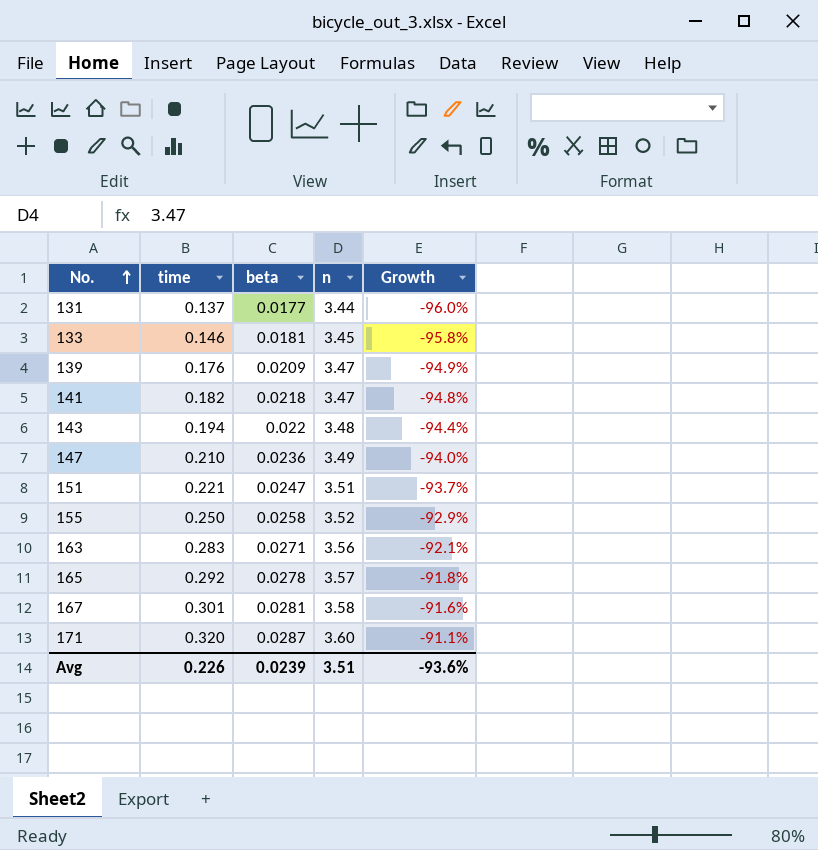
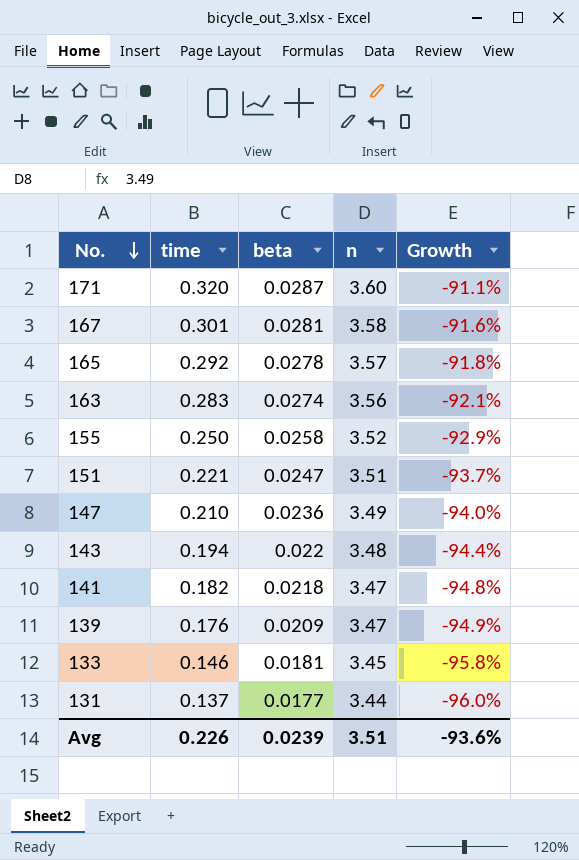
row order: No. ascending -> No. descending
163 | beta: 0.0271 -> 0.0274

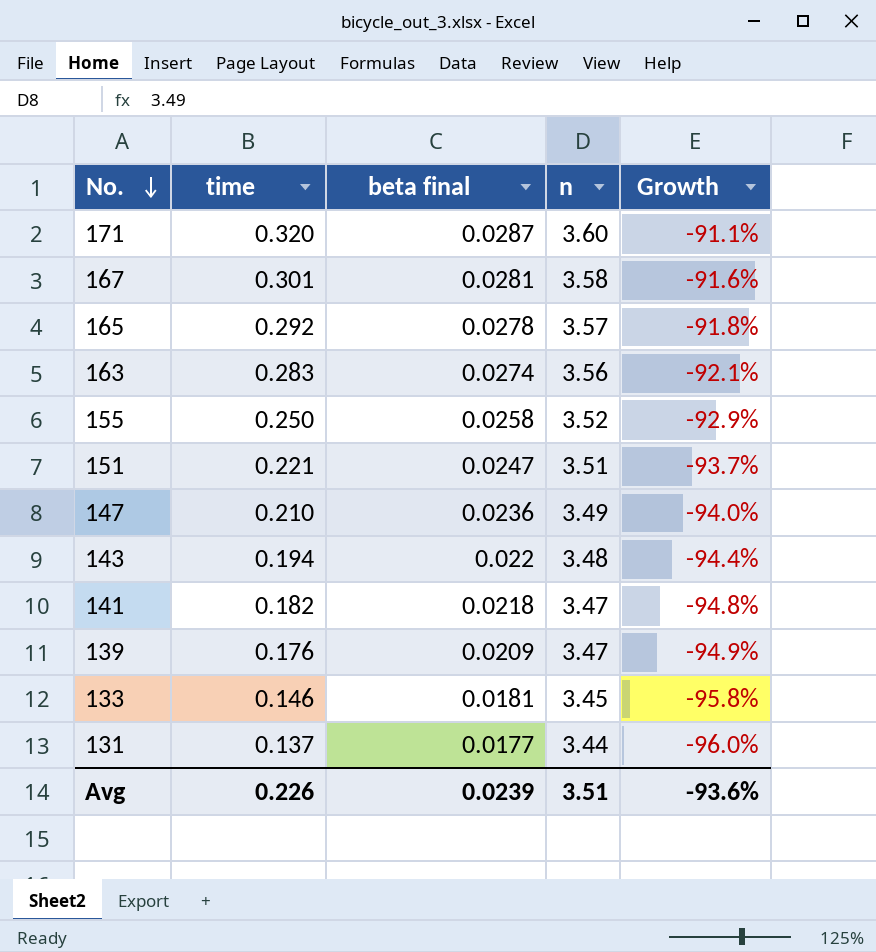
column name: beta -> beta final

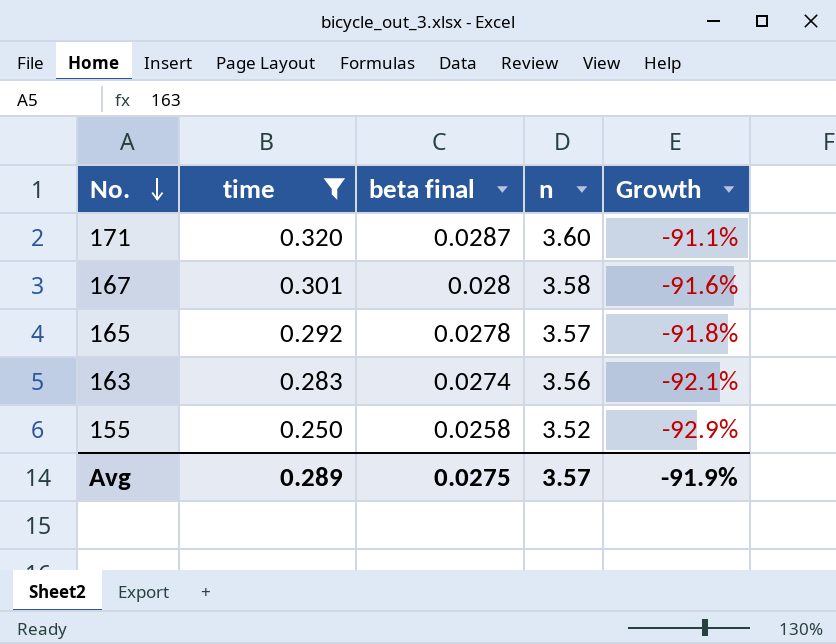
filter: none -> time >= 0.250
167 | beta final: 0.0281 -> 0.028
Avg | time: 0.226 -> 0.289
Avg | beta final: 0.0239 -> 0.0275
Avg | n: 3.51 -> 3.57
Avg | Growth: -93.6% -> -91.9%

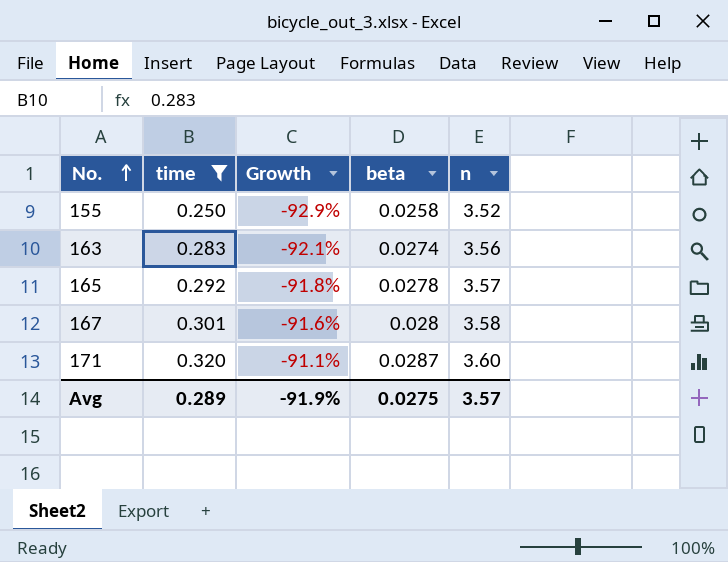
row order: No. descending -> No. ascending
column Growth | position: 5 -> 3
column name: beta final -> beta

